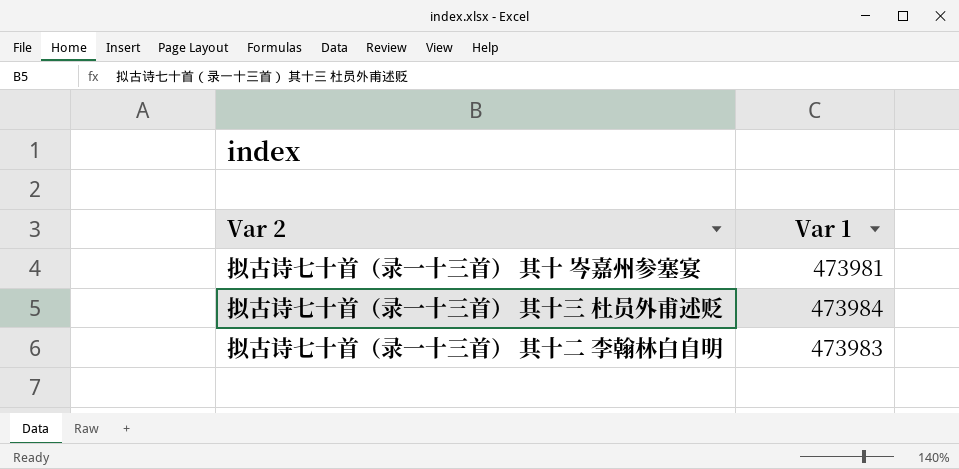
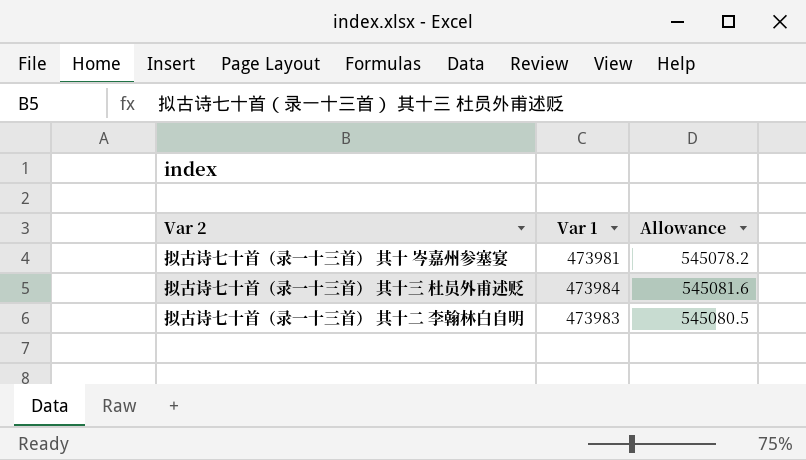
column Allowance | formula: none -> [Var 1] * 1.15

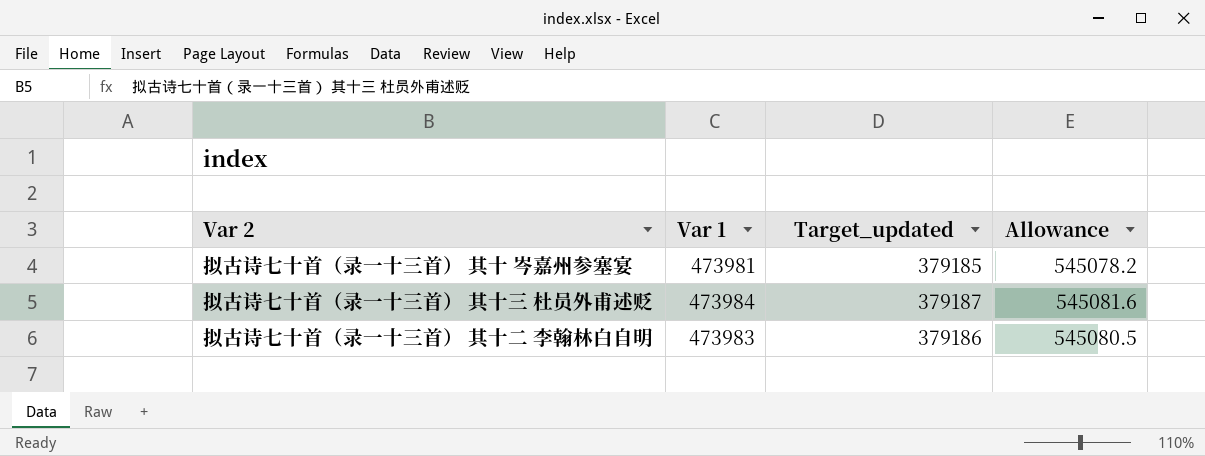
column Target_updated | formula: none -> [Var 1] * 0.8

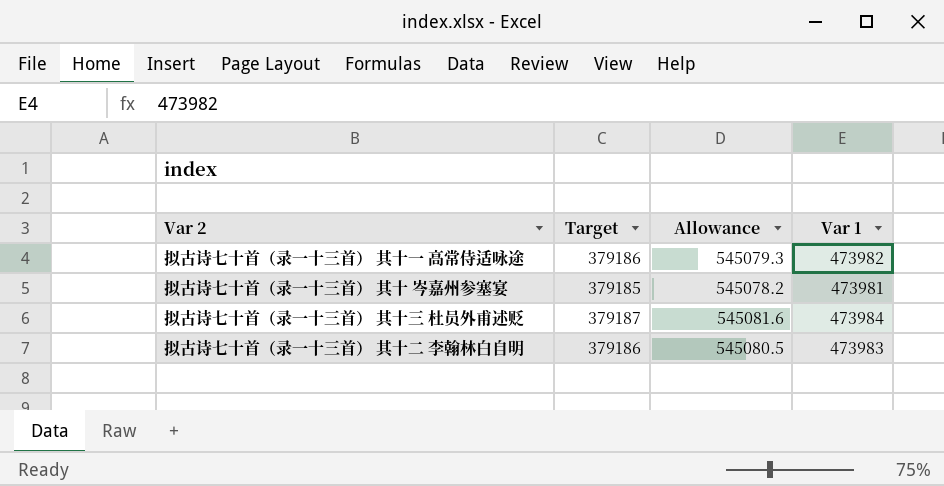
column name: Target_updated -> Target
column Var 1 | position: 2 -> 4
row 拟古诗七十首（录一十三首） 其十一 高常侍适咏途: none -> 379186 | 545079.3 | 473982

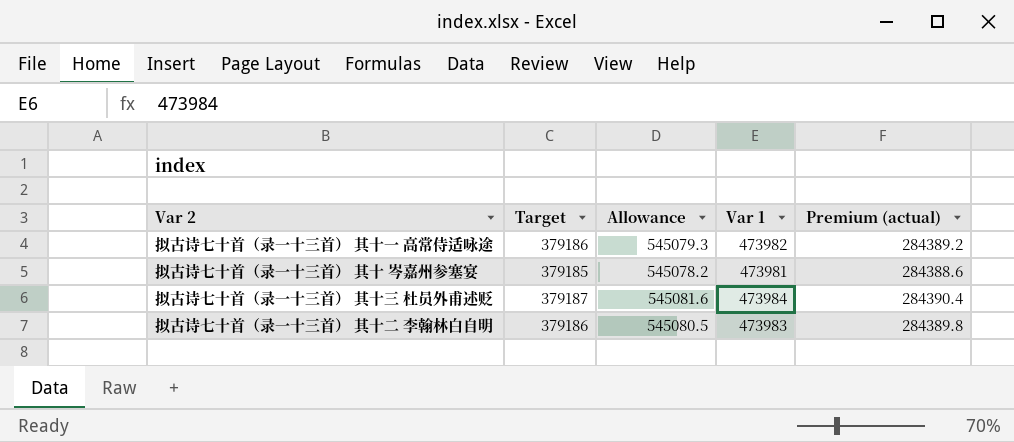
column Premium (actual) | formula: none -> [Var 1] * 0.6

